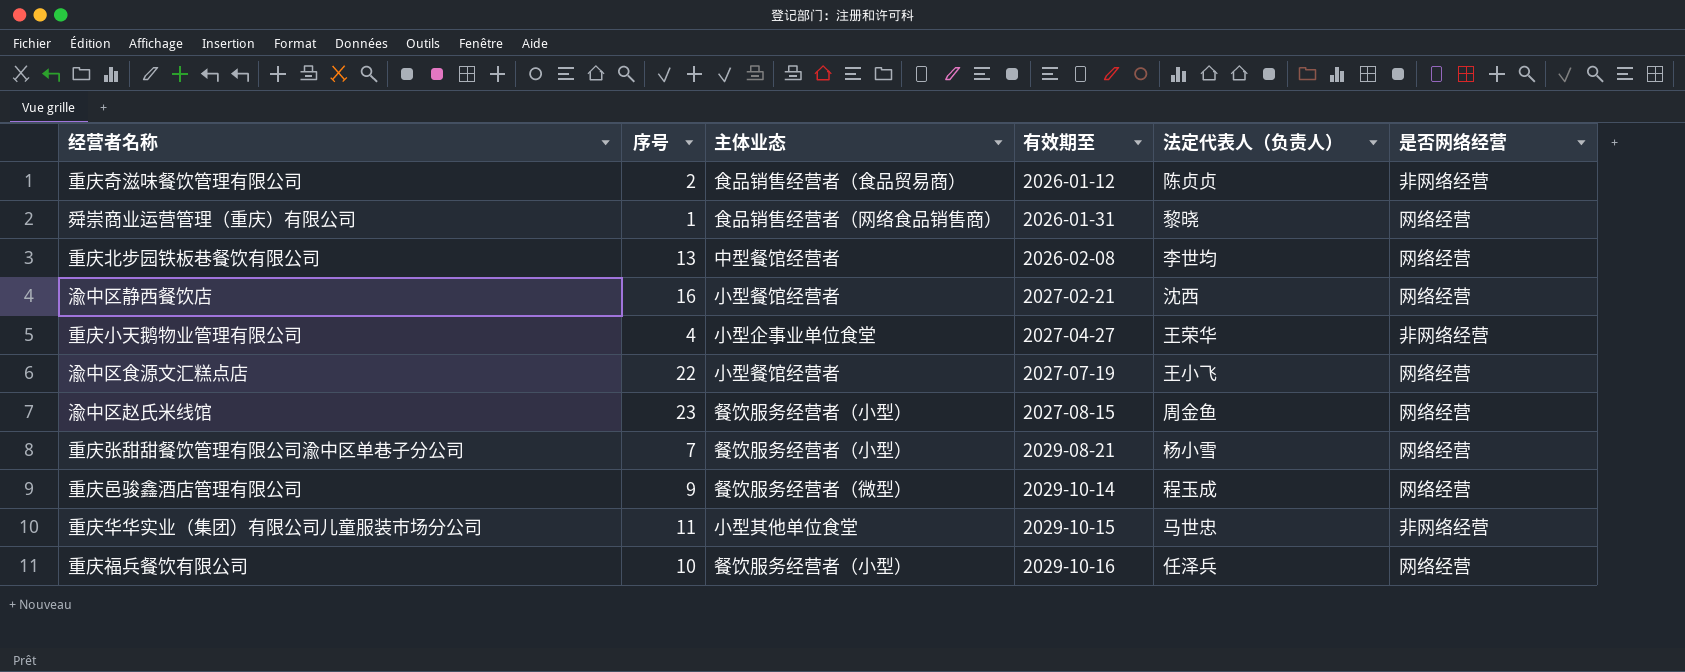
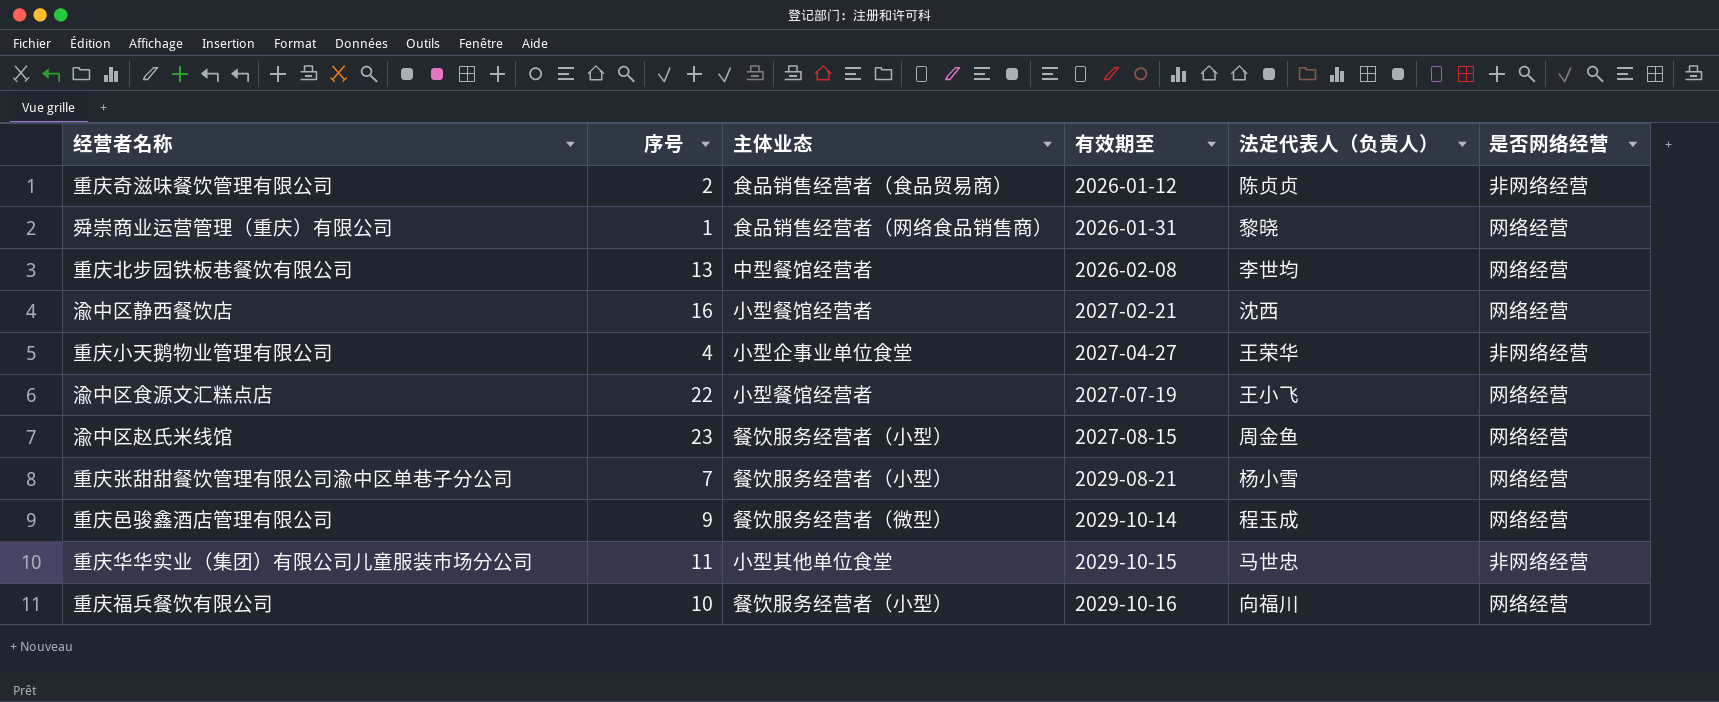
重庆福兵餐饮有限公司 | 法定代表人（负责人）: 任泽兵 -> 向福川

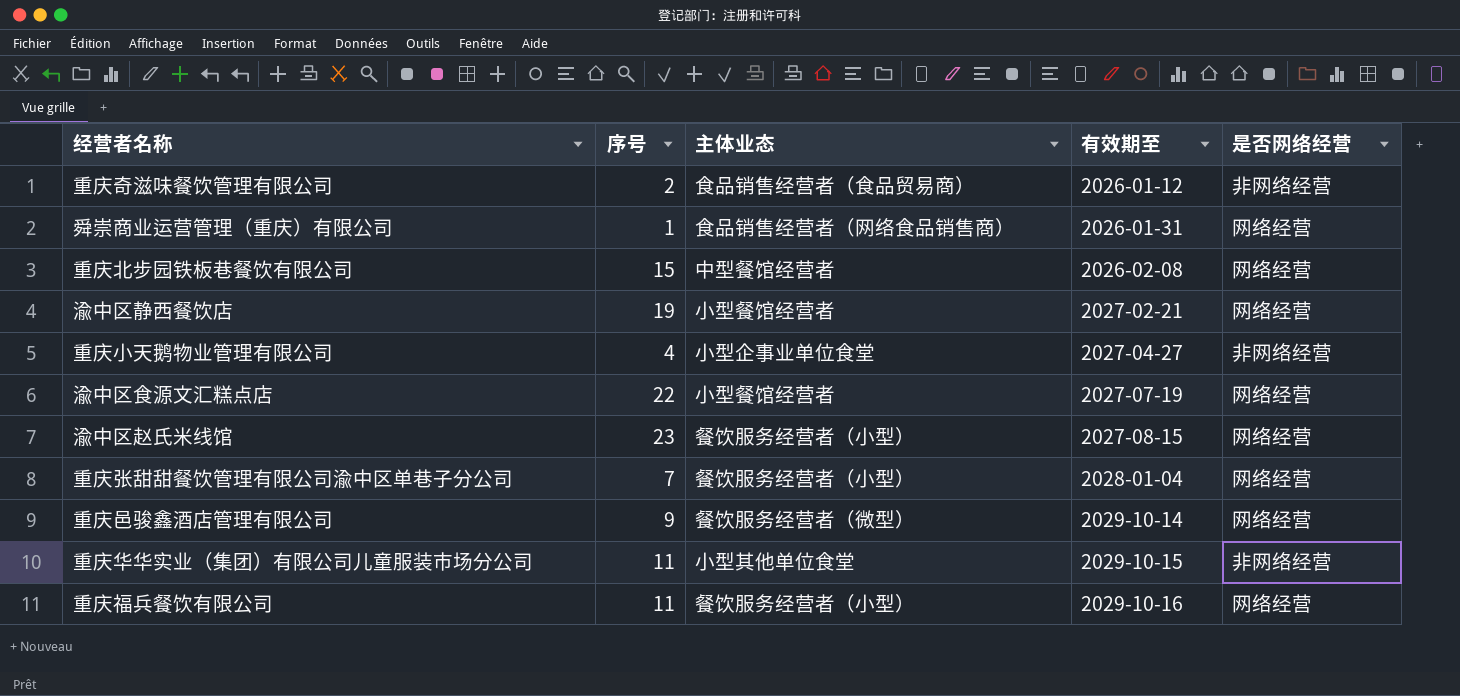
column 法定代表人（负责人） | position: 5 -> none
重庆北步园铁板巷餐饮有限公司 | 序号: 13 -> 15
渝中区静西餐饮店 | 序号: 16 -> 19
重庆张甜甜餐饮管理有限公司渝中区单巷子分公司 | 有效期至: 2029-08-21 -> 2028-01-04
重庆福兵餐饮有限公司 | 序号: 10 -> 11

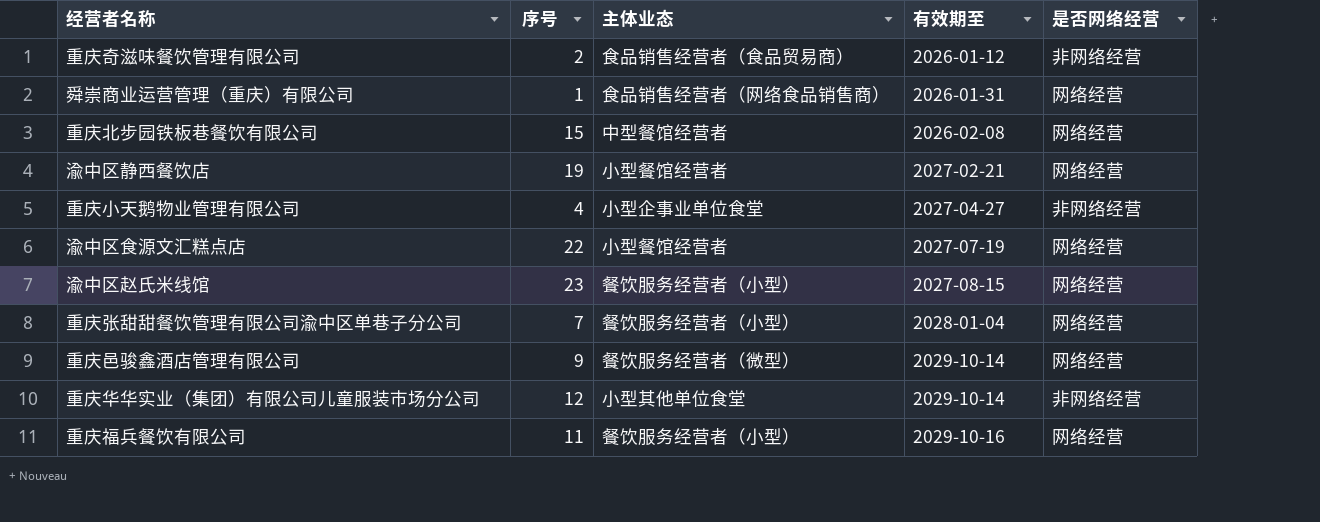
重庆华华实业（集团）有限公司儿童服装市场分公司 | 序号: 11 -> 12
重庆华华实业（集团）有限公司儿童服装市场分公司 | 有效期至: 2029-10-15 -> 2029-10-14

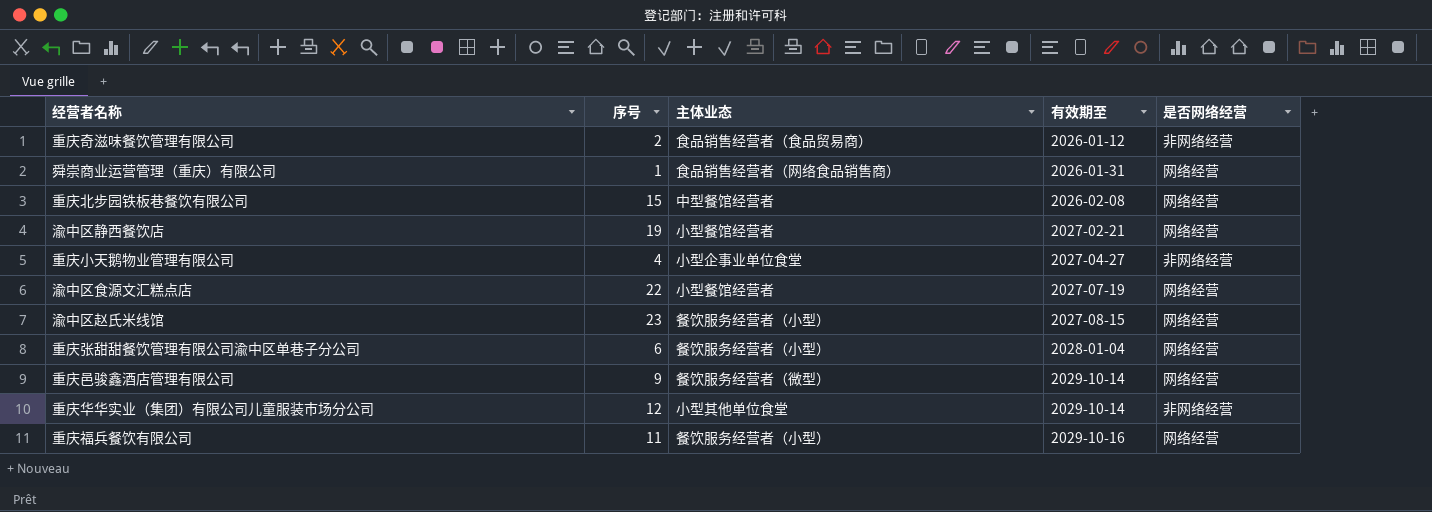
重庆张甜甜餐饮管理有限公司渝中区单巷子分公司 | 序号: 7 -> 6

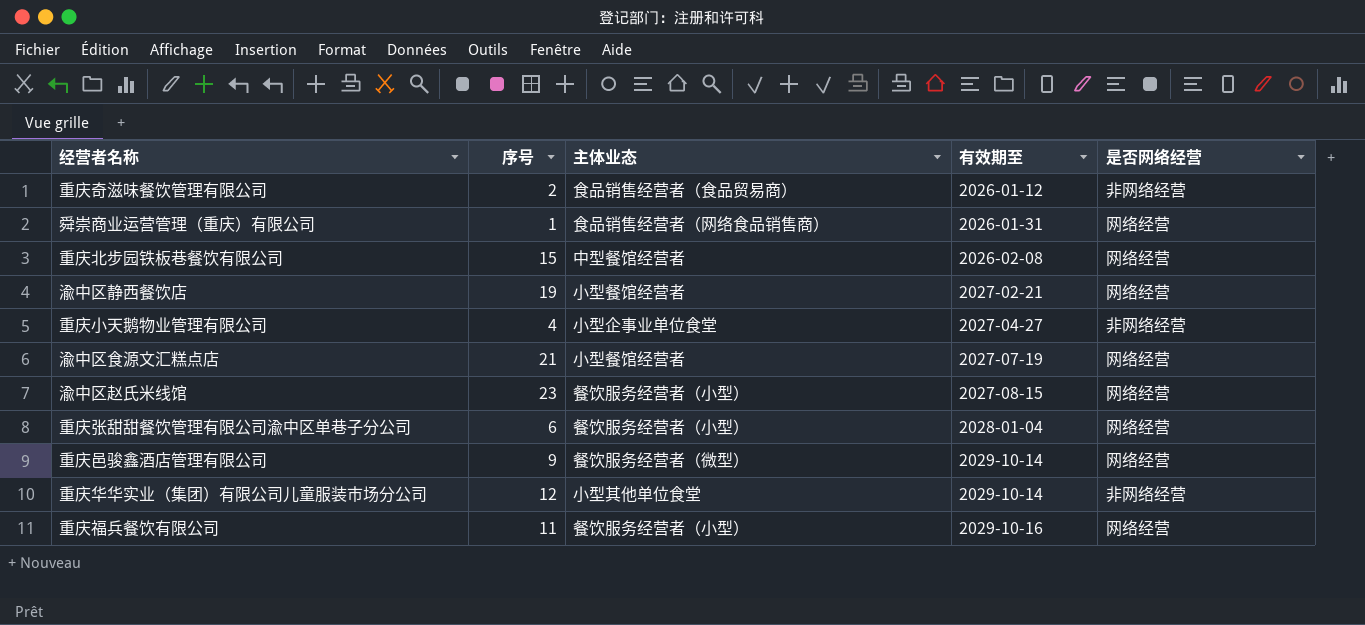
渝中区食源文汇糕点店 | 序号: 22 -> 21

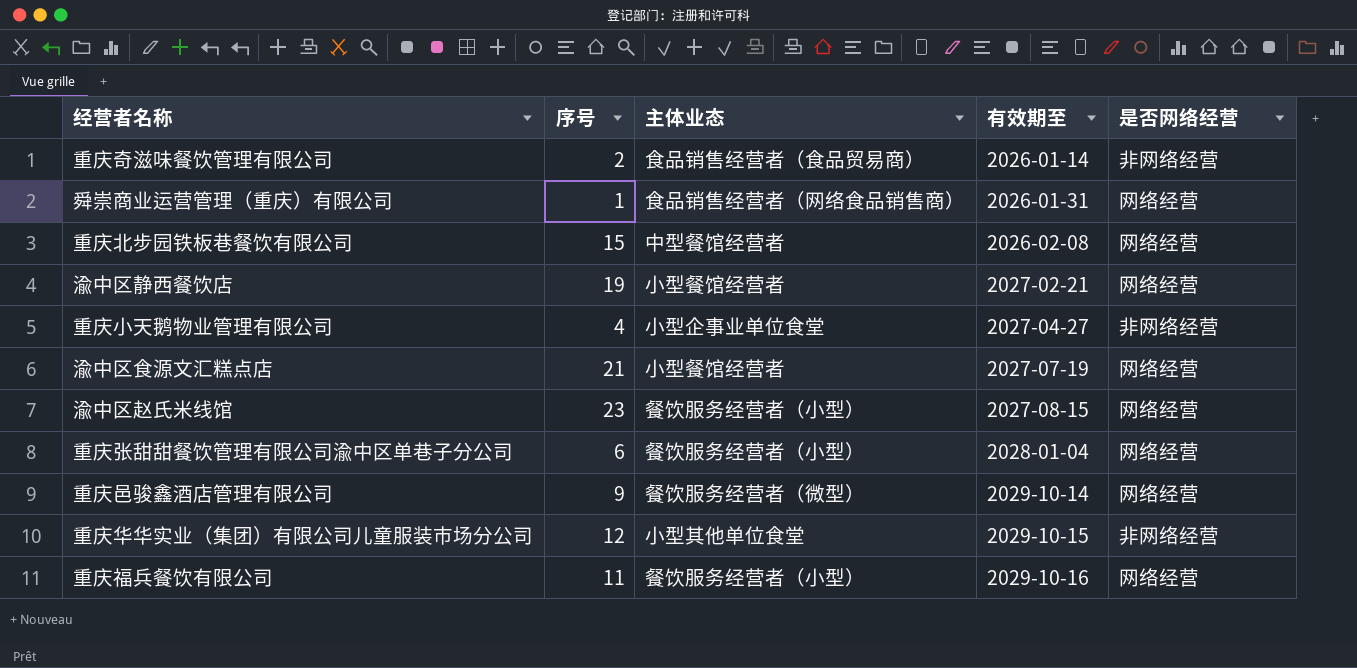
重庆奇滋味餐饮管理有限公司 | 有效期至: 2026-01-12 -> 2026-01-14
重庆华华实业（集团）有限公司儿童服装市场分公司 | 有效期至: 2029-10-14 -> 2029-10-15

